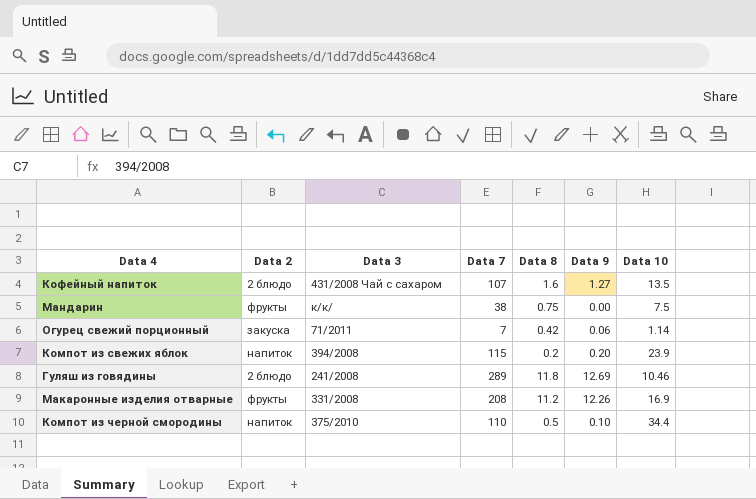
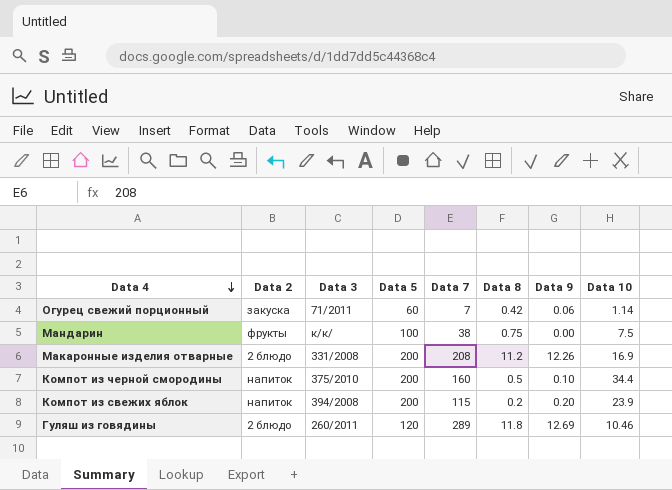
row order: none -> Data 4 descending
column Data 5 | position: none -> 4
row Кофейный напиток: 2 блюдо | 431/2008 Чай с сахаром | 107 | 1.6 | 1.27 | 13.5 -> none
Макаронные изделия отварные | Data 2: фрукты -> 2 блюдо
Компот из черной смородины | Data 7: 110 -> 160
Гуляш из говядины | Data 3: 241/2008 -> 260/2011

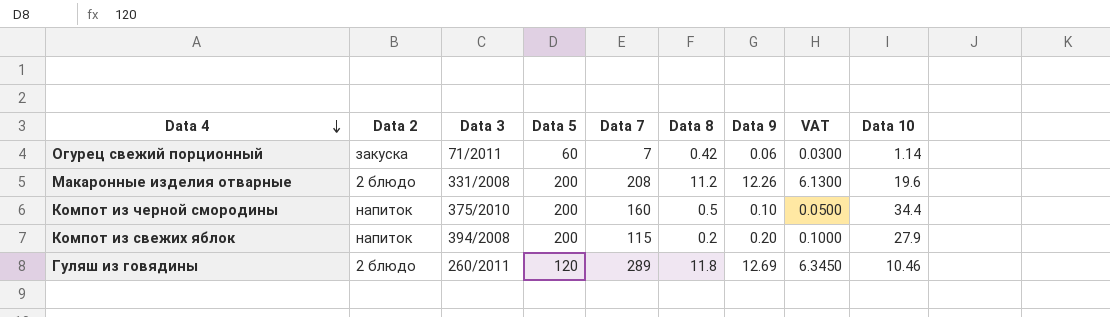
column VAT | formula: none -> [Data 9] * 0.5
row Мандарин: фрукты | к/к/ | 100 | 38 | 0.75 | 0.00 | 7.5 -> none
Макаронные изделия отварные | Data 10: 16.9 -> 19.6
Компот из свежих яблок | Data 10: 23.9 -> 27.9

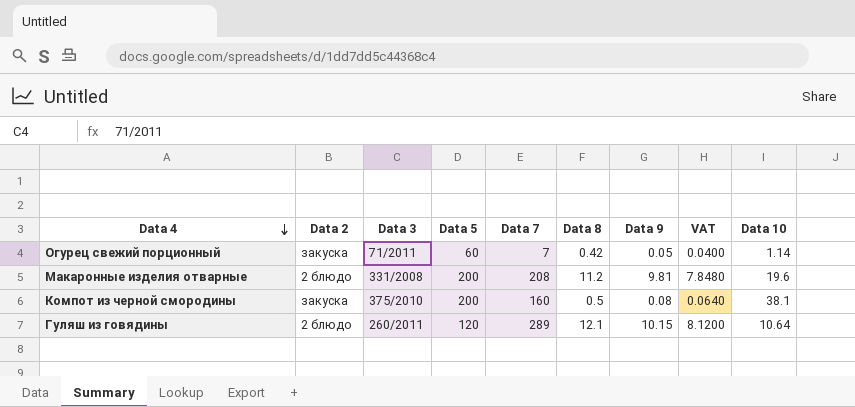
column VAT | formula: [Data 9] * 0.5 -> [Data 9] * 0.8
row Компот из свежих яблок: напиток | 394/2008 | 200 | 115 | 0.2 | 0.20 | 0.1000 | 27.9 -> none
Огурец свежий порционный | Data 9: 0.06 -> 0.05
Макаронные изделия отварные | Data 9: 12.26 -> 9.81
Компот из черной смородины | Data 2: напиток -> закуска
Компот из черной смородины | Data 9: 0.10 -> 0.08
Компот из черной смородины | Data 10: 34.4 -> 38.1
Гуляш из говядины | Data 8: 11.8 -> 12.1
Гуляш из говядины | Data 9: 12.69 -> 10.15
Гуляш из говядины | Data 10: 10.46 -> 10.64

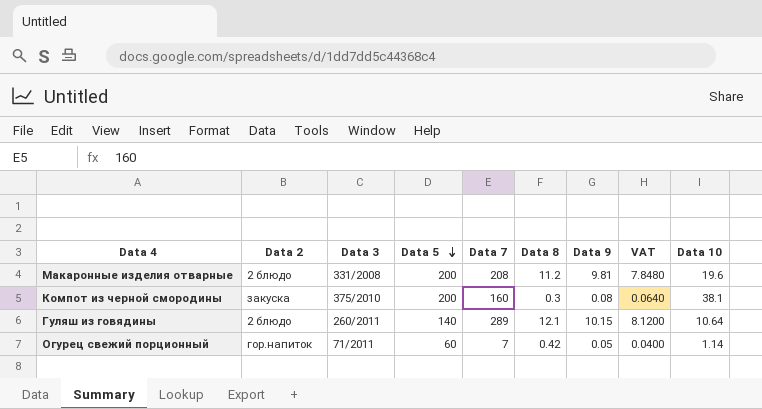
row order: Data 4 descending -> Data 5 descending
Компот из черной смородины | Data 8: 0.5 -> 0.3
Гуляш из говядины | Data 5: 120 -> 140
Огурец свежий порционный | Data 2: закуска -> гор.напиток

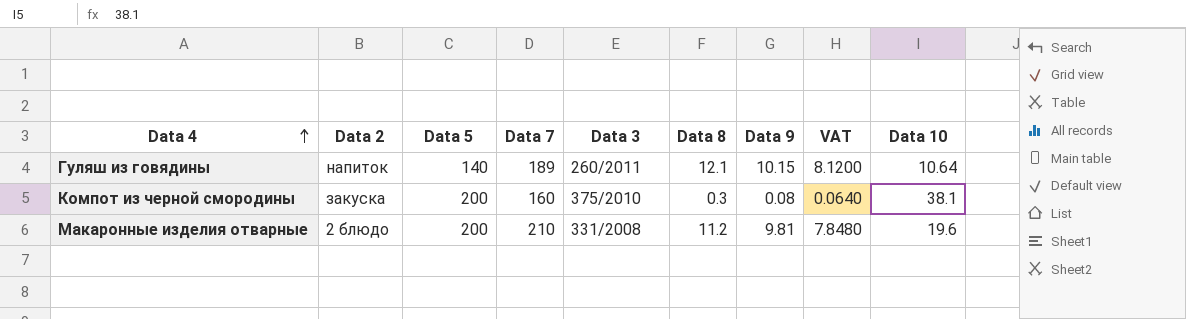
row order: Data 5 descending -> Data 4 ascending
column Data 3 | position: 3 -> 5
row Огурец свежий порционный: гор.напиток | 71/2011 | 60 | 7 | 0.42 | 0.05 | 0.0400 | 1.14 -> none
Гуляш из говядины | Data 2: 2 блюдо -> напиток
Гуляш из говядины | Data 7: 289 -> 189
Макаронные изделия отварные | Data 7: 208 -> 210

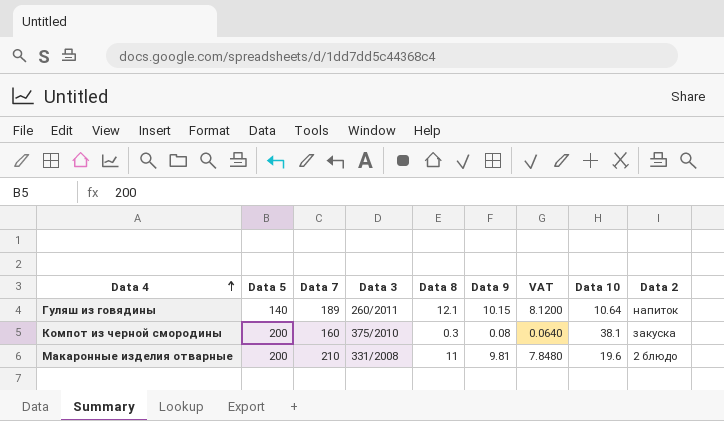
column Data 2 | position: 2 -> 9
Макаронные изделия отварные | Data 8: 11.2 -> 11

